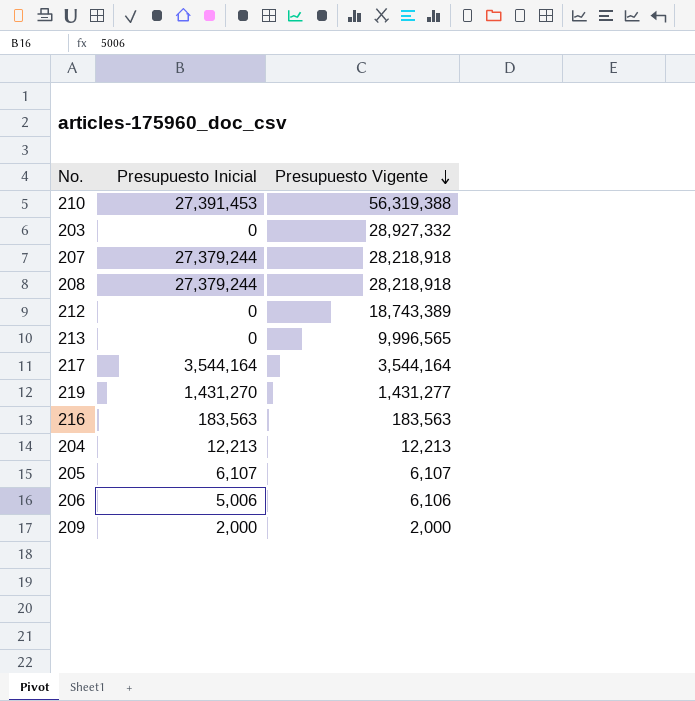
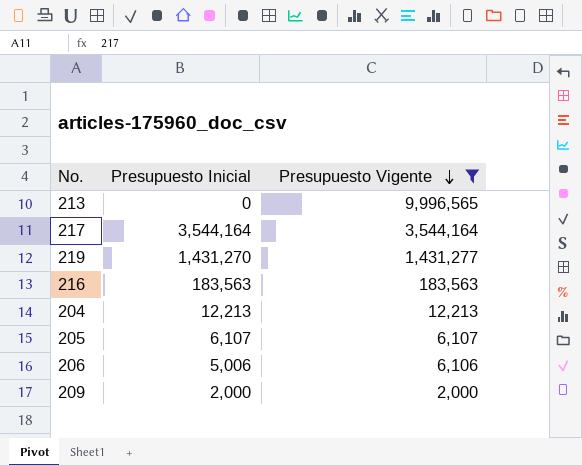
filter: none -> Presupuesto Vigente <= 9,996,565

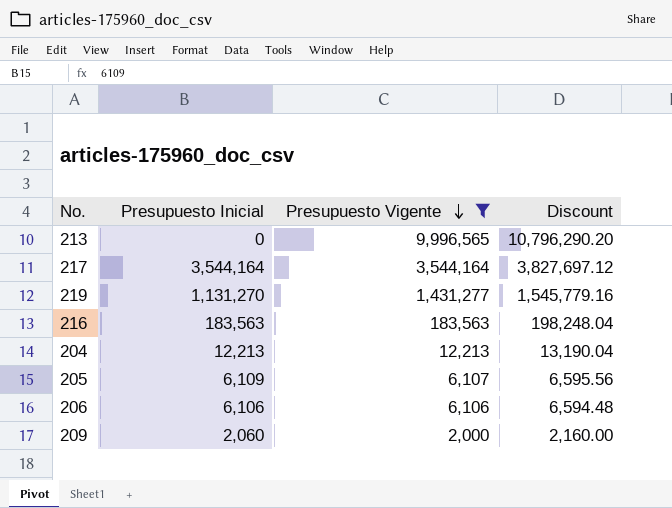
column Discount | formula: none -> [Presupuesto Vigente] * 1.08
219 | Presupuesto Inicial: 1,431,270 -> 1,131,270
205 | Presupuesto Inicial: 6,107 -> 6,109
206 | Presupuesto Inicial: 5,006 -> 6,106
209 | Presupuesto Inicial: 2,000 -> 2,060

